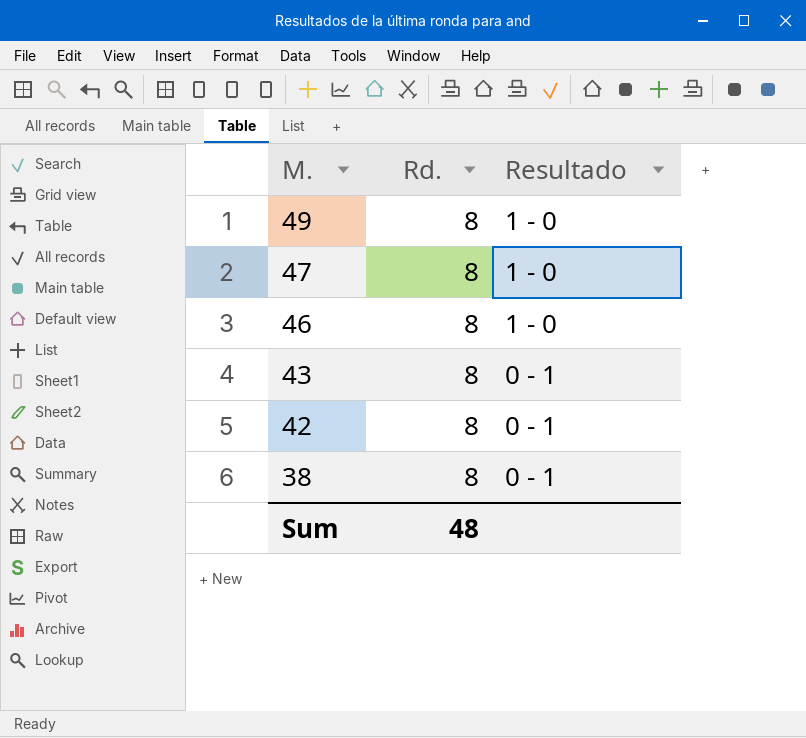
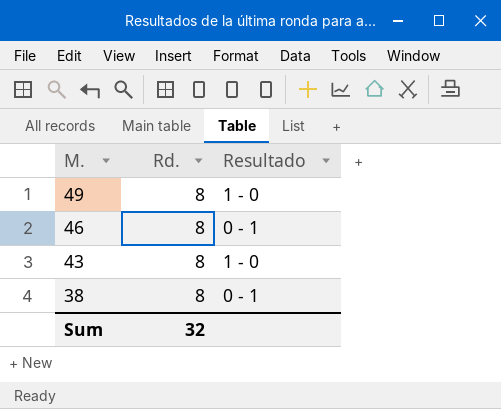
row 47: 8 | 1 - 0 -> none
row 42: 8 | 0 - 1 -> none
46 | Resultado: 1 - 0 -> 0 - 1
43 | Resultado: 0 - 1 -> 1 - 0
Sum | Rd.: 48 -> 32

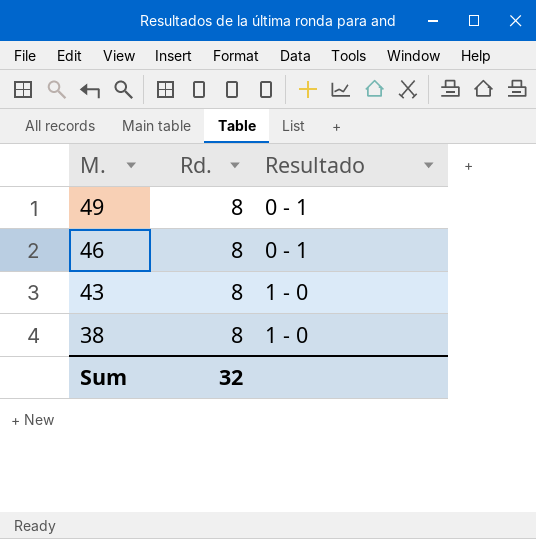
49 | Resultado: 1 - 0 -> 0 - 1
38 | Resultado: 0 - 1 -> 1 - 0

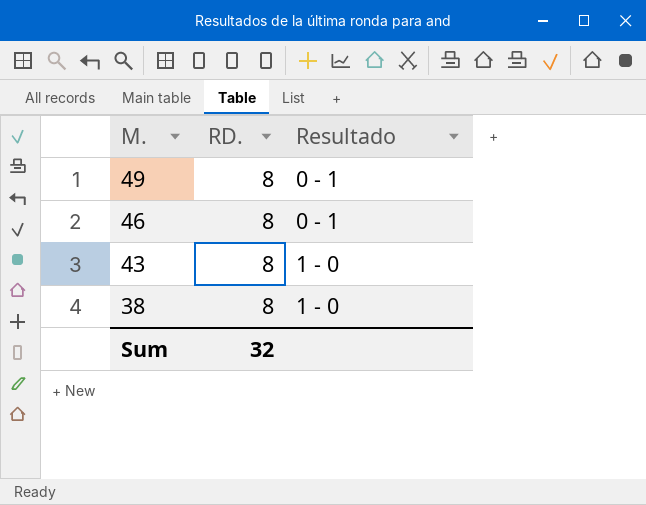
column name: Rd. -> RD.

